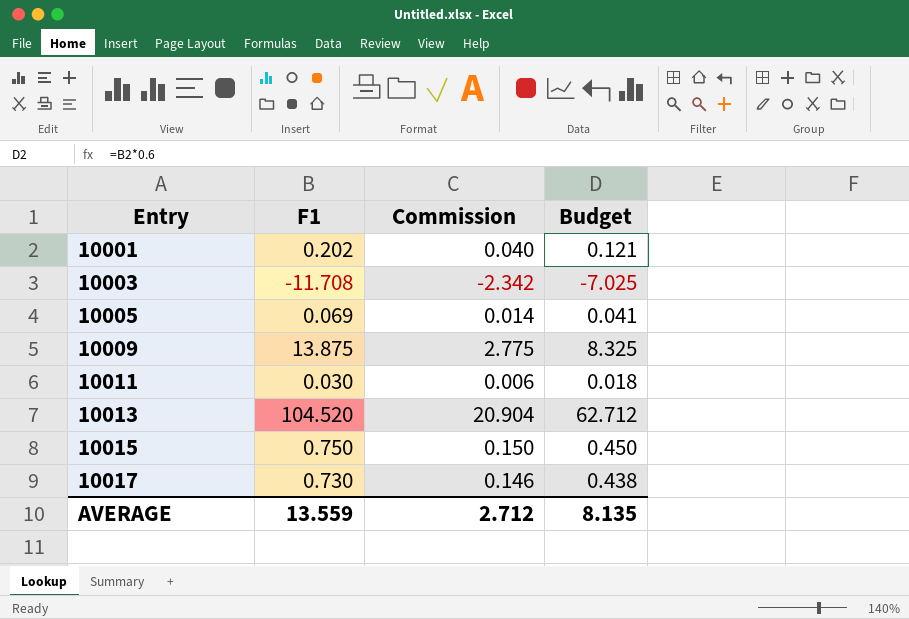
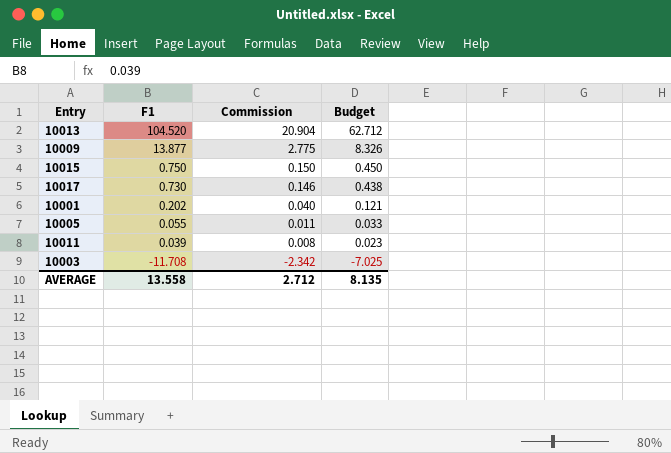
row order: Entry ascending -> F1 descending
10009 | F1: 13.875 -> 13.877
10009 | Budget: 8.325 -> 8.326
10005 | F1: 0.069 -> 0.055
10005 | Commission: 0.014 -> 0.011
10005 | Budget: 0.041 -> 0.033
10011 | F1: 0.030 -> 0.039
10011 | Commission: 0.006 -> 0.008
10011 | Budget: 0.018 -> 0.023
AVERAGE | F1: 13.559 -> 13.558

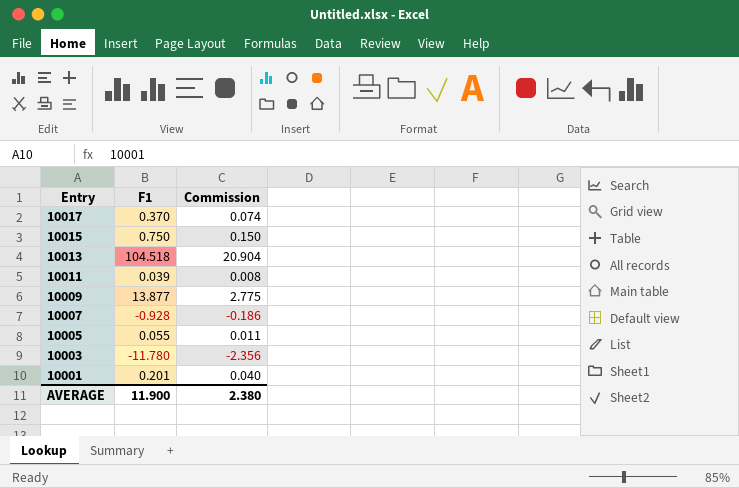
row order: F1 descending -> Entry descending
column Budget | formula: [F1] * 0.6 -> none
10017 | F1: 0.730 -> 0.370
10017 | Commission: 0.146 -> 0.074
10013 | F1: 104.520 -> 104.518
row 10007: none -> -0.928 | -0.186
10003 | F1: -11.708 -> -11.780
10003 | Commission: -2.342 -> -2.356
10001 | F1: 0.202 -> 0.201
AVERAGE | F1: 13.558 -> 11.900
AVERAGE | Commission: 2.712 -> 2.380

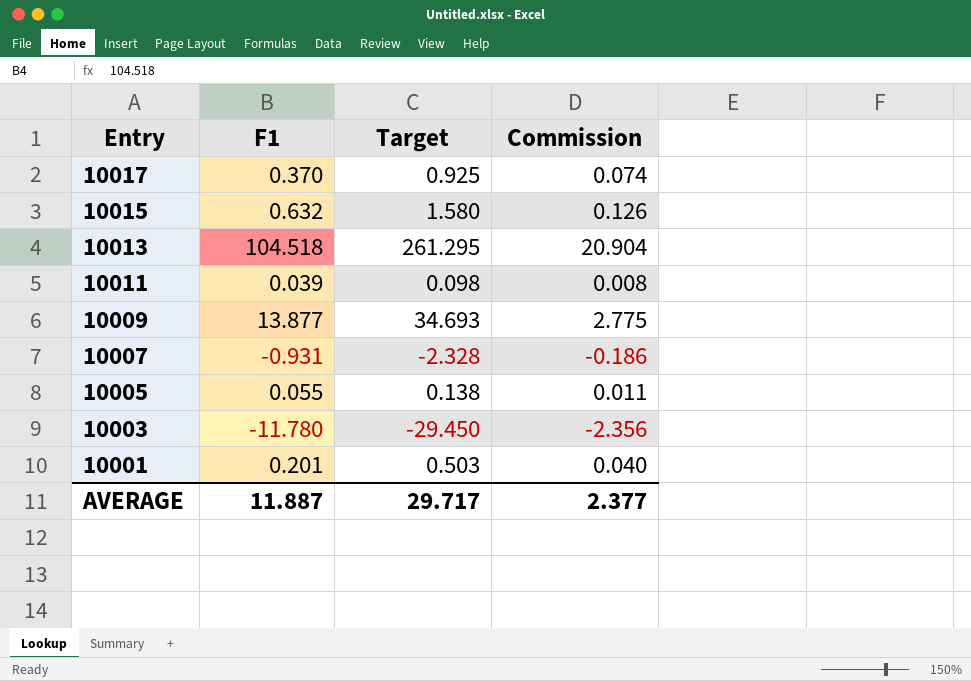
column Target | formula: none -> [F1] * 2.5
10015 | F1: 0.750 -> 0.632
10015 | Commission: 0.150 -> 0.126
10007 | F1: -0.928 -> -0.931
AVERAGE | F1: 11.900 -> 11.887
AVERAGE | Commission: 2.380 -> 2.377

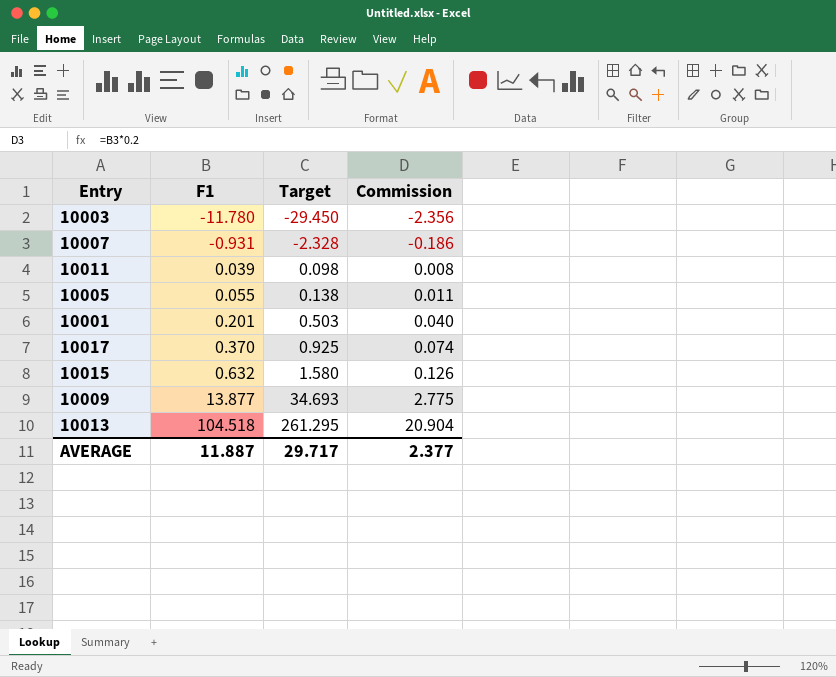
row order: Entry descending -> F1 ascending

